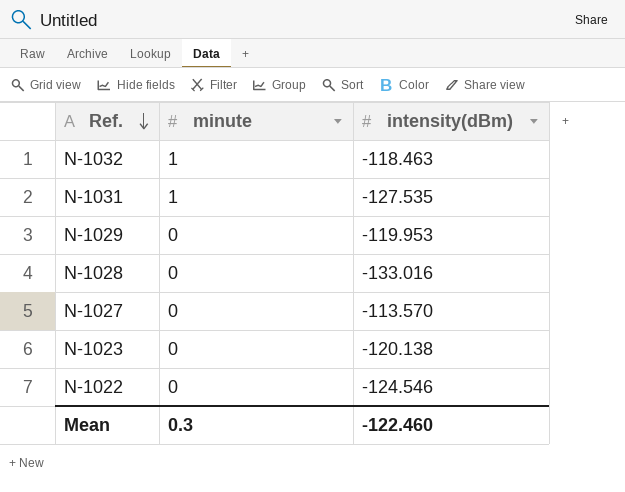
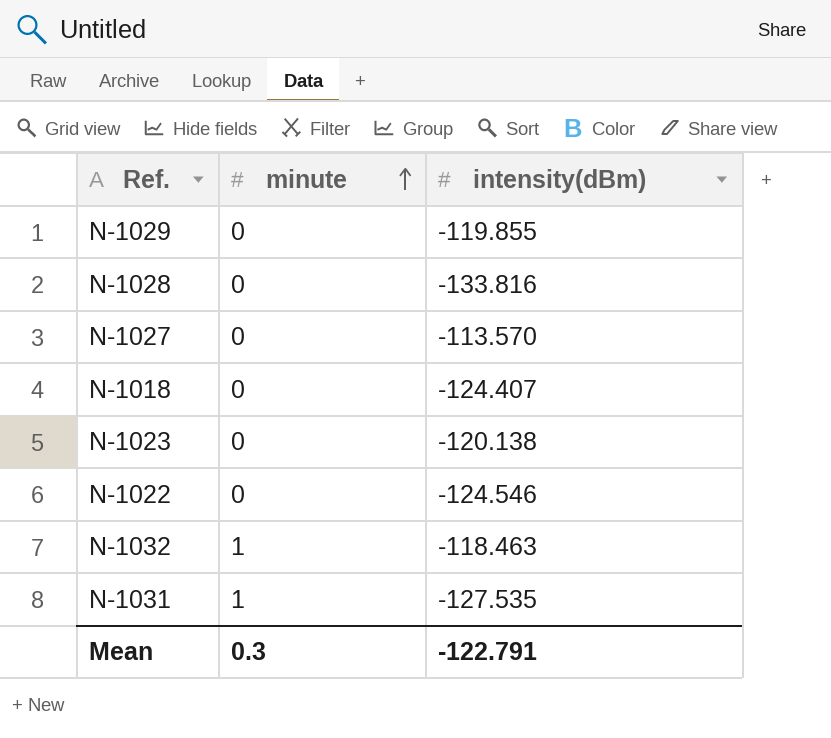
row order: Ref. descending -> minute ascending
N-1029 | intensity(dBm): -119.953 -> -119.855
N-1028 | intensity(dBm): -133.016 -> -133.816
row N-1018: none -> 0 | -124.407
Mean | intensity(dBm): -122.460 -> -122.791

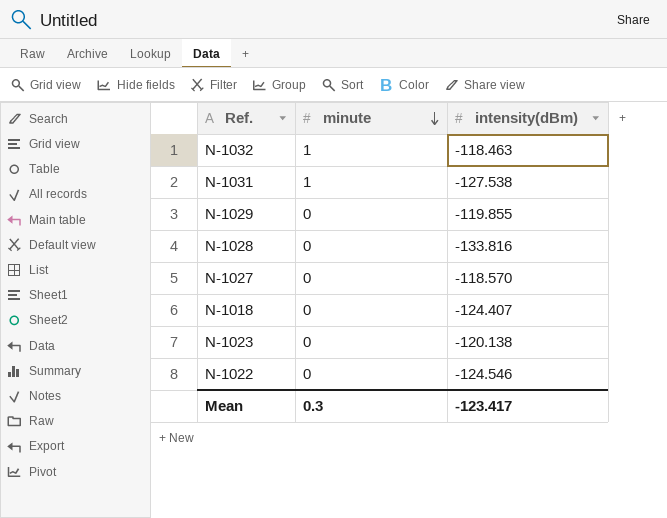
row order: minute ascending -> minute descending
N-1031 | intensity(dBm): -127.535 -> -127.538
N-1027 | intensity(dBm): -113.570 -> -118.570
Mean | intensity(dBm): -122.791 -> -123.417

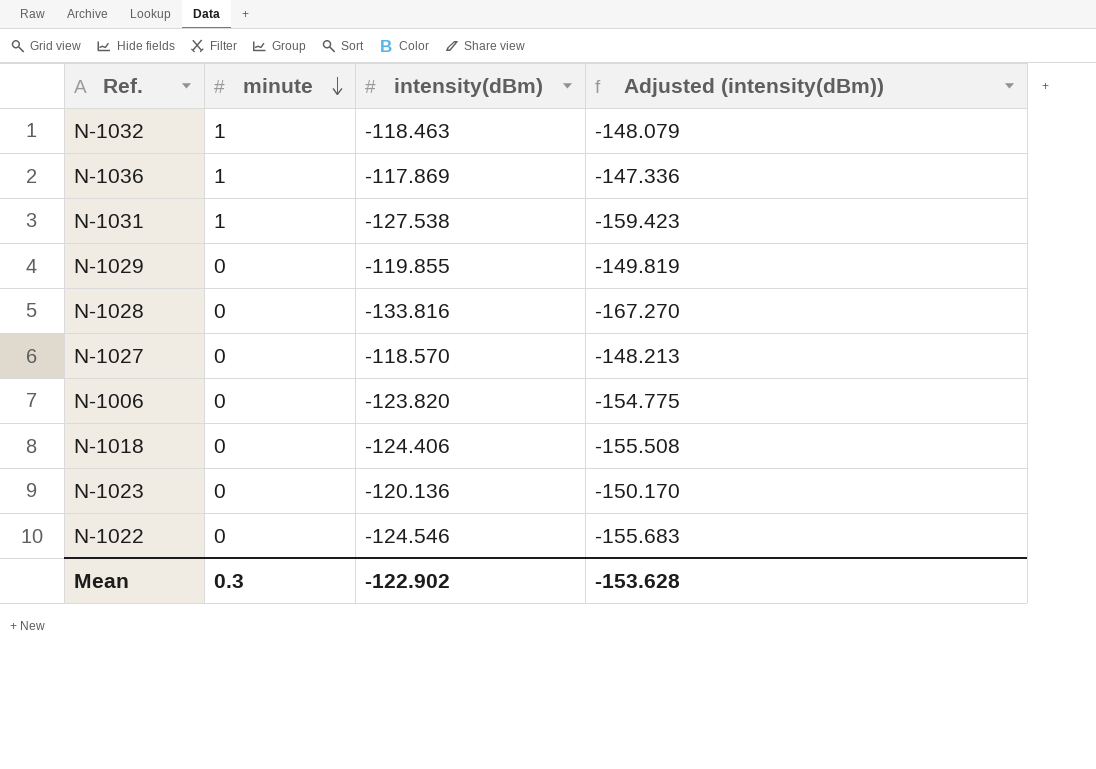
column Adjusted (intensity(dBm)) | formula: none -> [intensity(dBm)] * 1.25
row N-1036: none -> 1 | -117.869 | -147.336
row N-1006: none -> 0 | -123.820 | -154.775
N-1018 | intensity(dBm): -124.407 -> -124.406
N-1023 | intensity(dBm): -120.138 -> -120.136
Mean | intensity(dBm): -123.417 -> -122.902

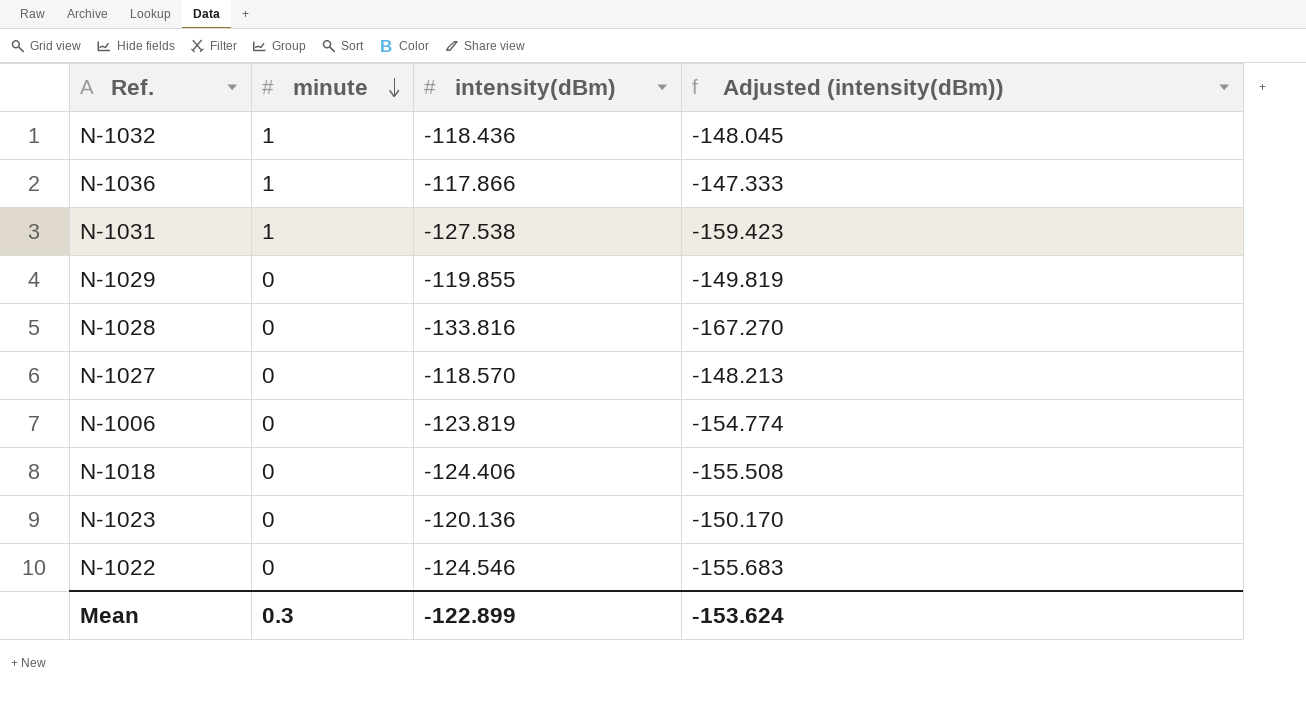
N-1032 | intensity(dBm): -118.463 -> -118.436
N-1032 | Adjusted (intensity(dBm)): -148.079 -> -148.045
N-1036 | intensity(dBm): -117.869 -> -117.866
N-1036 | Adjusted (intensity(dBm)): -147.336 -> -147.333
N-1006 | intensity(dBm): -123.820 -> -123.819
N-1006 | Adjusted (intensity(dBm)): -154.775 -> -154.774
Mean | intensity(dBm): -122.902 -> -122.899
Mean | Adjusted (intensity(dBm)): -153.628 -> -153.624

